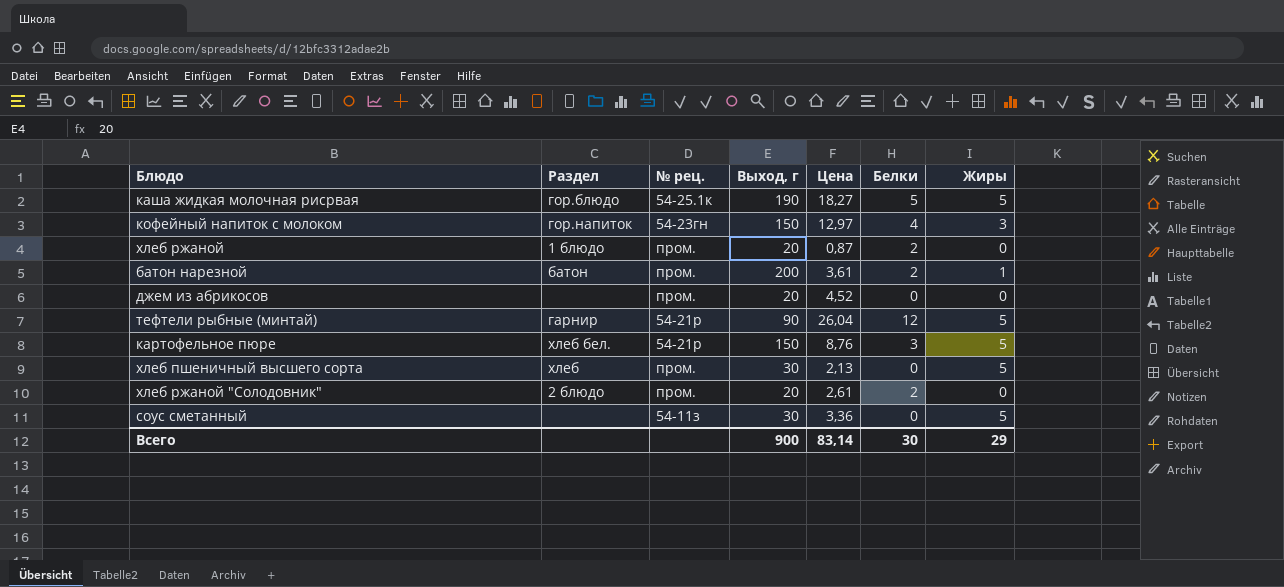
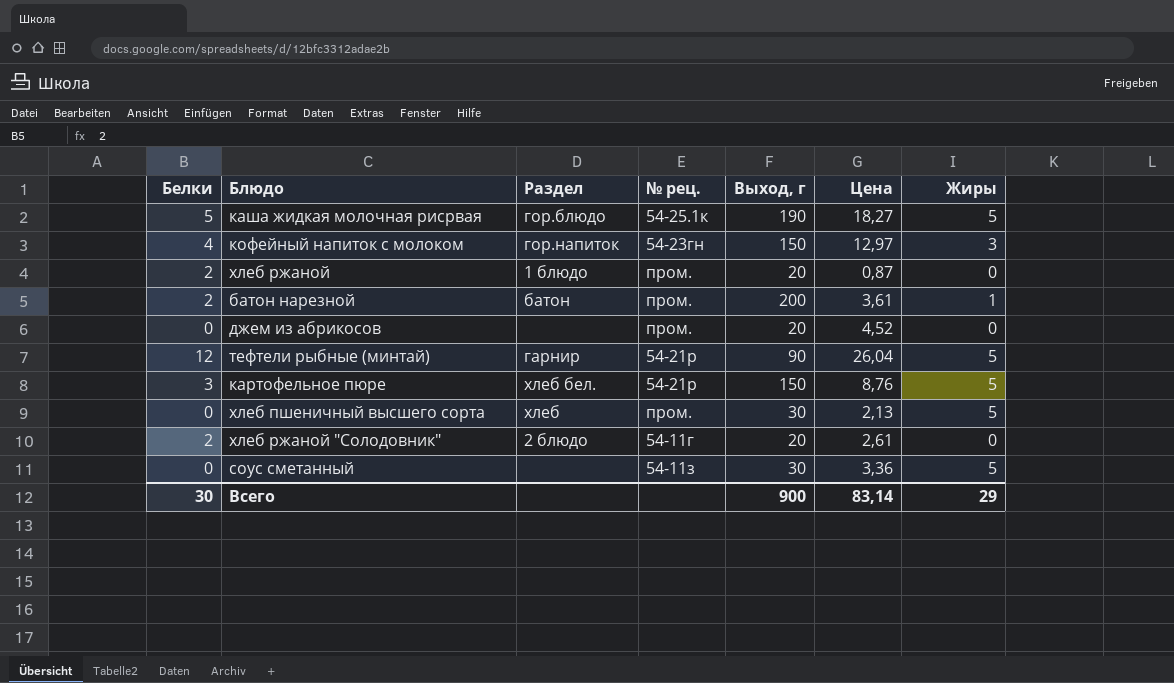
column Белки | position: 6 -> 1
хлеб ржаной "Солодовник" | № рец.: пром. -> 54-11г

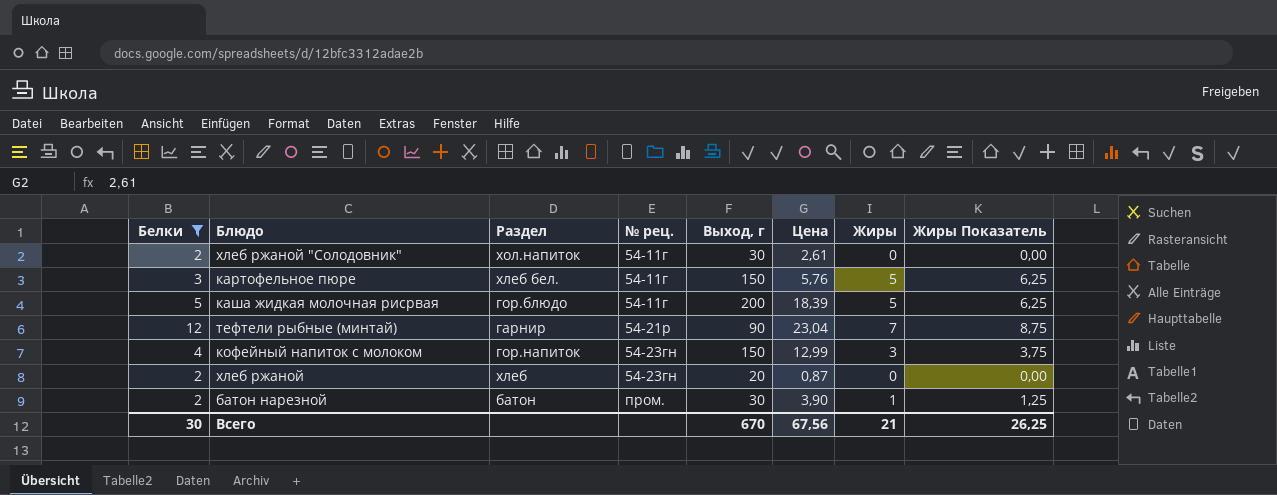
filter: none -> Белки != 0
row order: none -> № рец. ascending
column Жиры Показатель | formula: none -> [Жиры] * 1,25
хлеб ржаной "Солодовник" | Раздел: 2 блюдо -> хол.напиток
хлеб ржаной "Солодовник" | Выход, г: 20 -> 30
картофельное пюре | № рец.: 54-21р -> 54-11г
картофельное пюре | Цена: 8,76 -> 5,76
каша жидкая молочная рисрвая | № рец.: 54-25.1к -> 54-11г
каша жидкая молочная рисрвая | Выход, г: 190 -> 200
каша жидкая молочная рисрвая | Цена: 18,27 -> 18,39
тефтели рыбные (минтай) | Цена: 26,04 -> 23,04
тефтели рыбные (минтай) | Жиры: 5 -> 7
кофейный напиток с молоком | Цена: 12,97 -> 12,99
хлеб ржаной | Раздел: 1 блюдо -> хлеб
хлеб ржаной | № рец.: пром. -> 54-23гн
батон нарезной | Выход, г: 200 -> 30
батон нарезной | Цена: 3,61 -> 3,90
Всего | Выход, г: 900 -> 670
Всего | Цена: 83,14 -> 67,56
Всего | Жиры: 29 -> 21

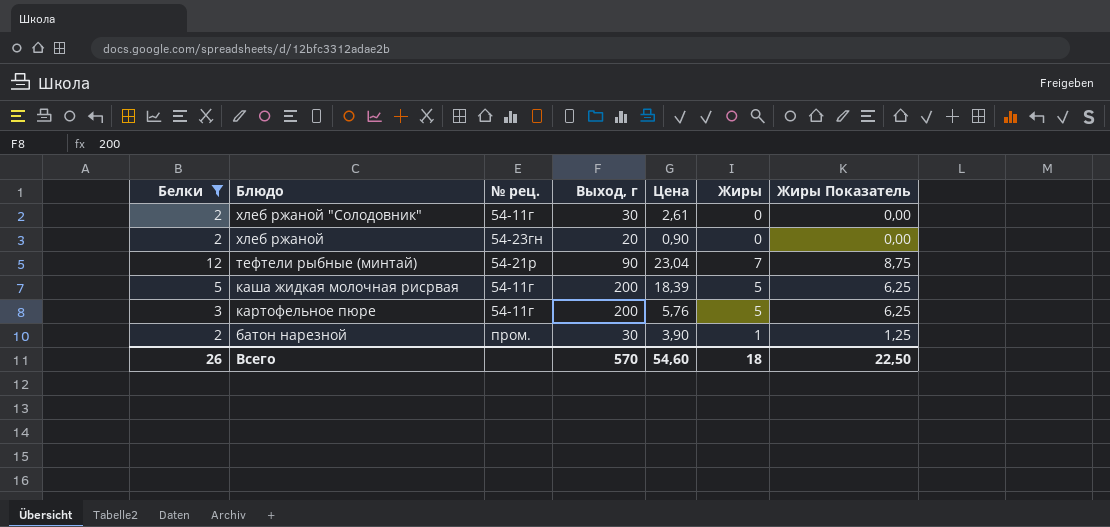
row order: № рец. ascending -> Блюдо descending
column Раздел | position: 3 -> none
row кофейный напиток с молоком: 4 | гор.напиток | 54-23гн | 150 | 12,99 | 3 | 3,75 -> none
хлеб ржаной | Цена: 0,87 -> 0,90
картофельное пюре | Выход, г: 150 -> 200
Всего | Белки: 30 -> 26
Всего | Выход, г: 670 -> 570
Всего | Цена: 67,56 -> 54,60
Всего | Жиры: 21 -> 18
Всего | Жиры Показатель: 26,25 -> 22,50

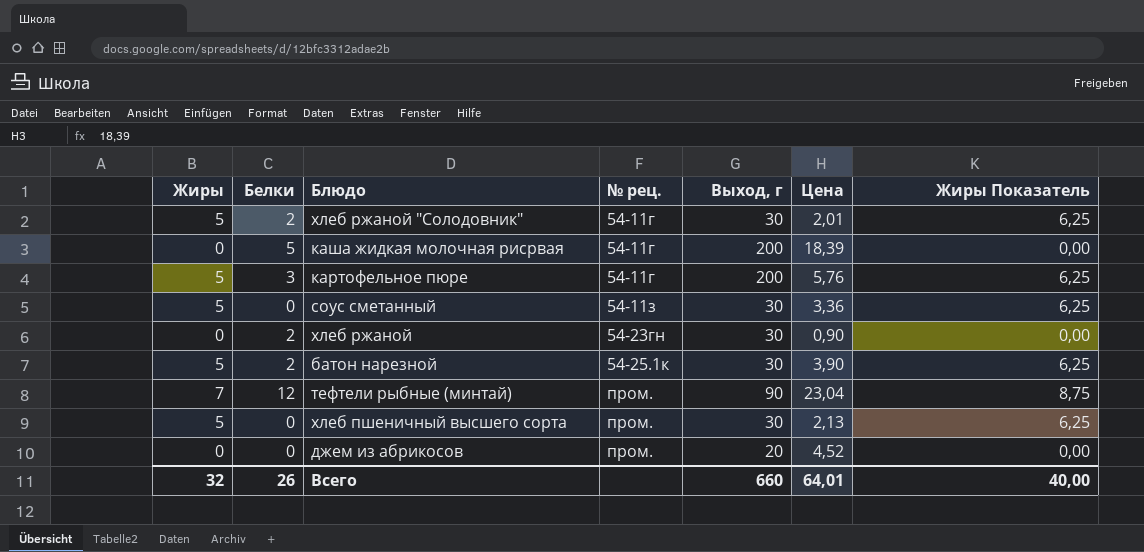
filter: Белки != 0 -> none
row order: Блюдо descending -> № рец. ascending
column Жиры | position: 6 -> 1
хлеб ржаной "Солодовник" | Жиры: 0 -> 5
хлеб ржаной "Солодовник" | Цена: 2,61 -> 2,01
хлеб ржаной "Солодовник" | Жиры Показатель: 0,00 -> 6,25
каша жидкая молочная рисрвая | Жиры: 5 -> 0
каша жидкая молочная рисрвая | Жиры Показатель: 6,25 -> 0,00
хлеб ржаной | Выход, г: 20 -> 30
батон нарезной | Жиры: 1 -> 5
батон нарезной | № рец.: пром. -> 54-25.1к
батон нарезной | Жиры Показатель: 1,25 -> 6,25
тефтели рыбные (минтай) | № рец.: 54-21р -> пром.
Всего | Жиры: 18 -> 32
Всего | Выход, г: 570 -> 660
Всего | Цена: 54,60 -> 64,01
Всего | Жиры Показатель: 22,50 -> 40,00

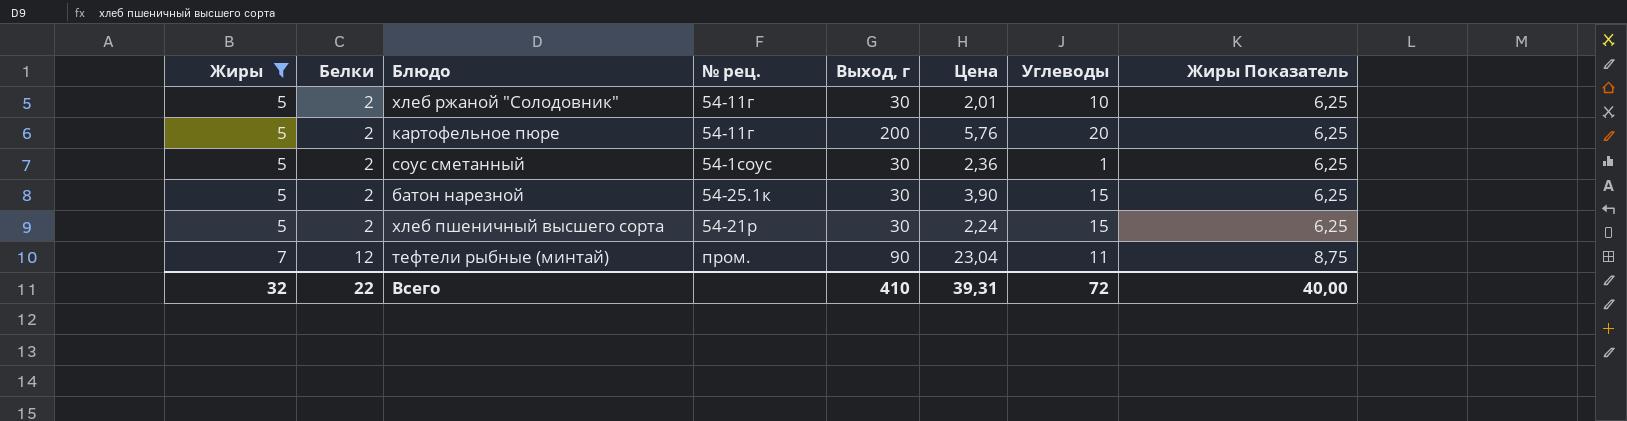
filter: none -> Жиры != 0
row order: № рец. ascending -> Жиры ascending
column Углеводы | position: none -> 7
картофельное пюре | Белки: 3 -> 2
соус сметанный | Белки: 0 -> 2
соус сметанный | № рец.: 54-11з -> 54-1соус
соус сметанный | Цена: 3,36 -> 2,36
хлеб пшеничный высшего сорта | Белки: 0 -> 2
хлеб пшеничный высшего сорта | № рец.: пром. -> 54-21р
хлеб пшеничный высшего сорта | Цена: 2,13 -> 2,24
Всего | Белки: 26 -> 22
Всего | Выход, г: 660 -> 410
Всего | Цена: 64,01 -> 39,31

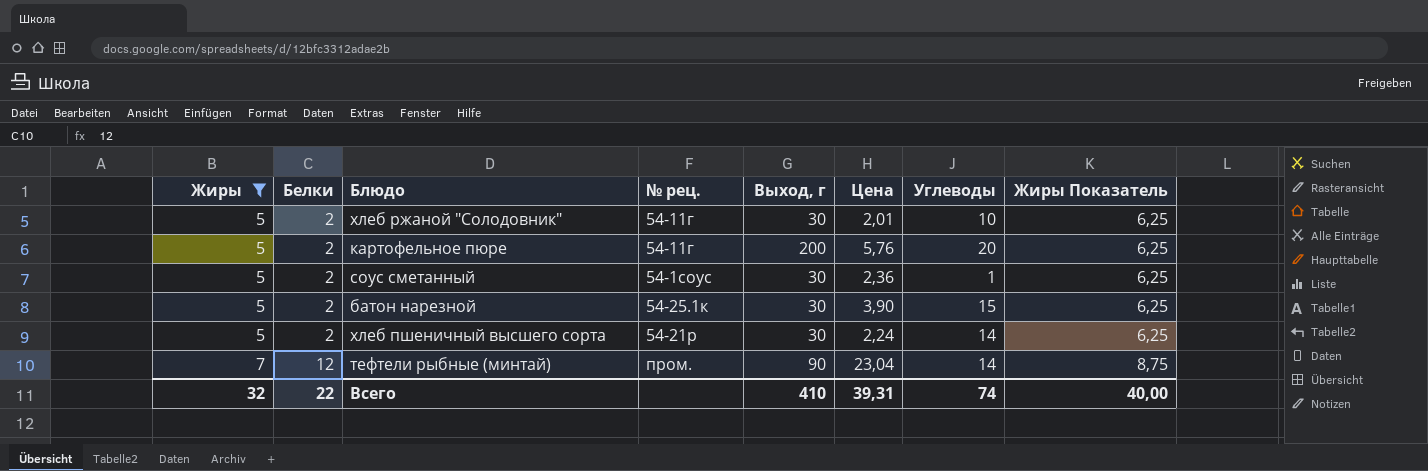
хлеб пшеничный высшего сорта | Углеводы: 15 -> 14
тефтели рыбные (минтай) | Углеводы: 11 -> 14
Всего | Углеводы: 72 -> 74

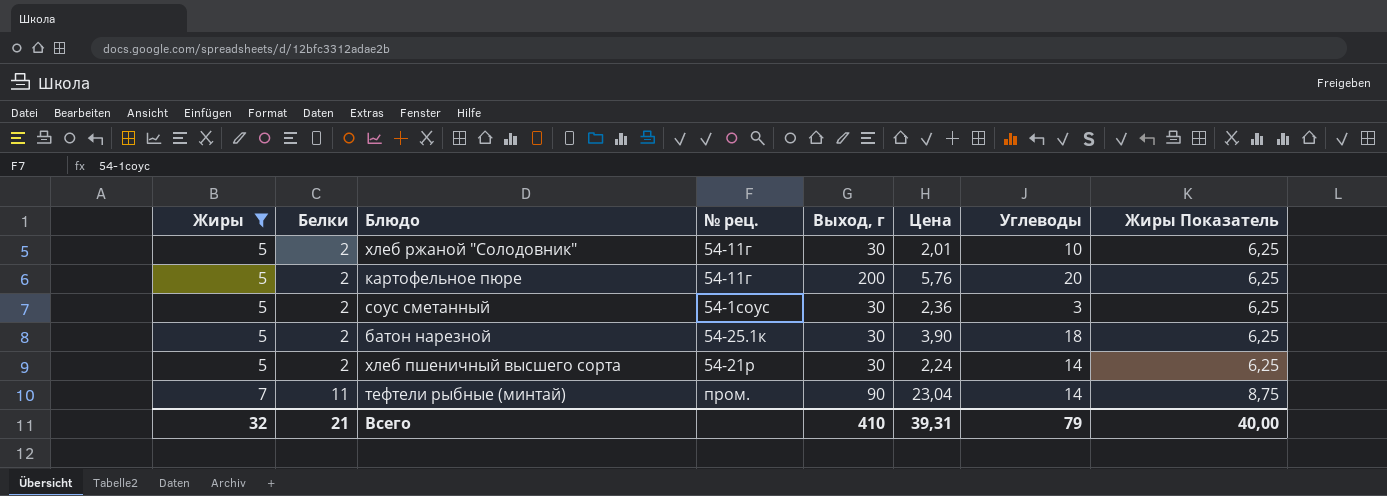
соус сметанный | Углеводы: 1 -> 3
батон нарезной | Углеводы: 15 -> 18
тефтели рыбные (минтай) | Белки: 12 -> 11
Всего | Белки: 22 -> 21
Всего | Углеводы: 74 -> 79

